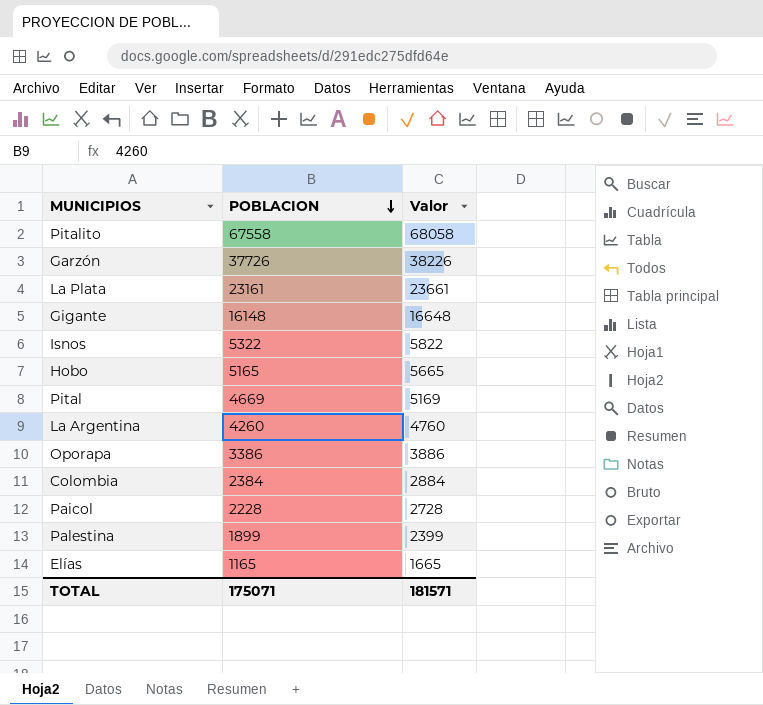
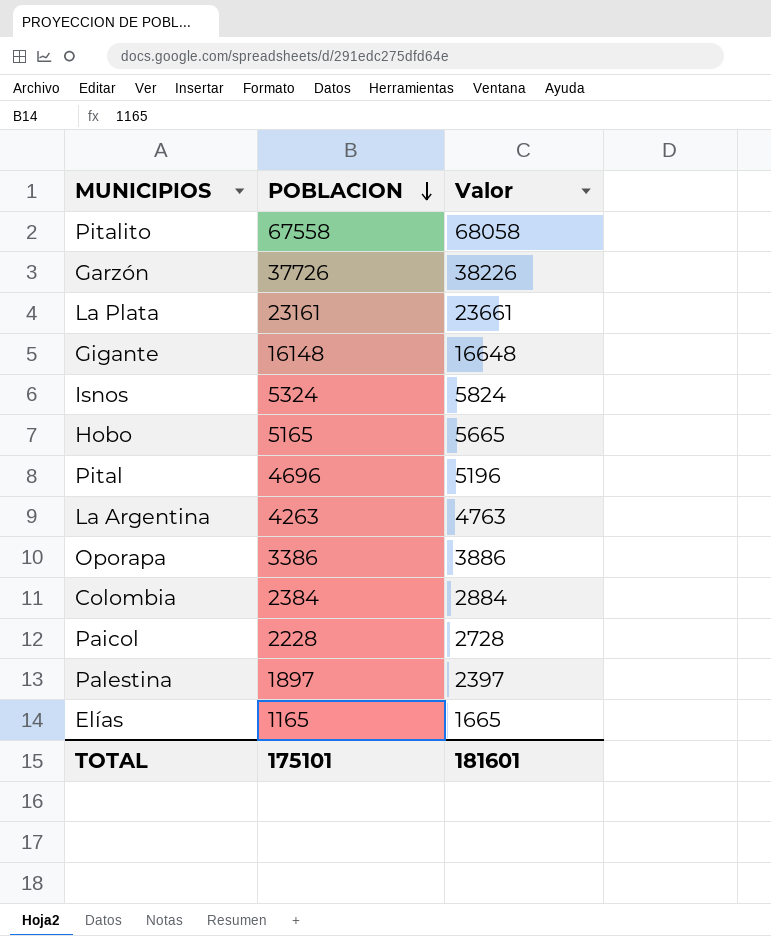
Isnos | POBLACION: 5322 -> 5324
Isnos | Valor: 5822 -> 5824
Pital | POBLACION: 4669 -> 4696
Pital | Valor: 5169 -> 5196
La Argentina | POBLACION: 4260 -> 4263
La Argentina | Valor: 4760 -> 4763
Palestina | POBLACION: 1899 -> 1897
Palestina | Valor: 2399 -> 2397
TOTAL | POBLACION: 175071 -> 175101
TOTAL | Valor: 181571 -> 181601

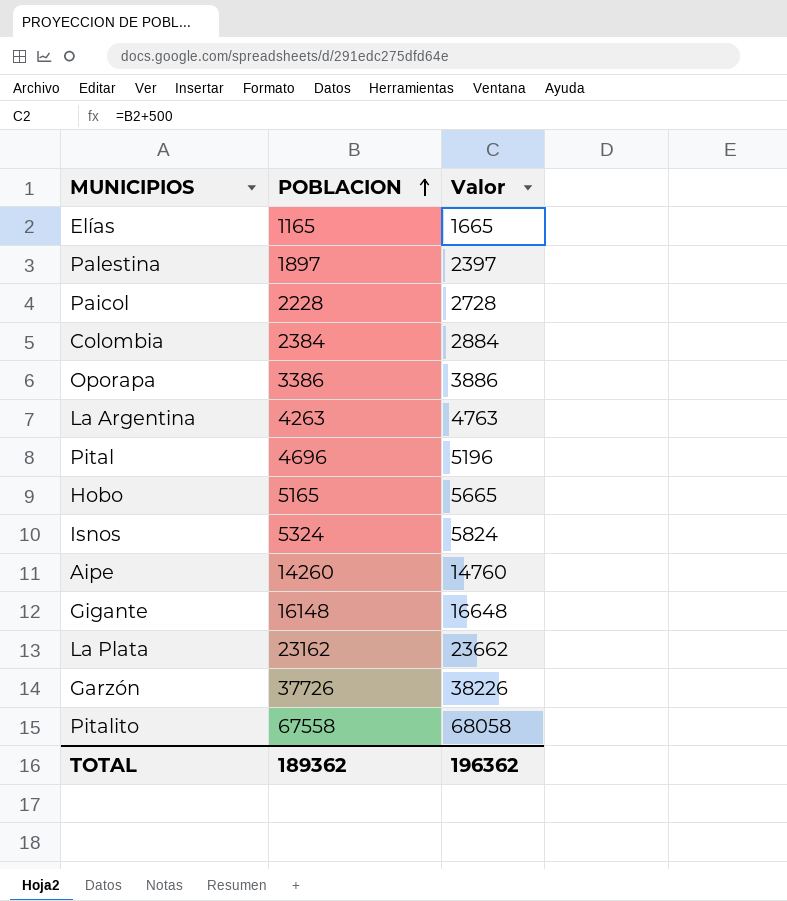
row order: POBLACION descending -> POBLACION ascending
row Aipe: none -> 14260 | 14760
La Plata | POBLACION: 23161 -> 23162
La Plata | Valor: 23661 -> 23662
TOTAL | POBLACION: 175101 -> 189362
TOTAL | Valor: 181601 -> 196362

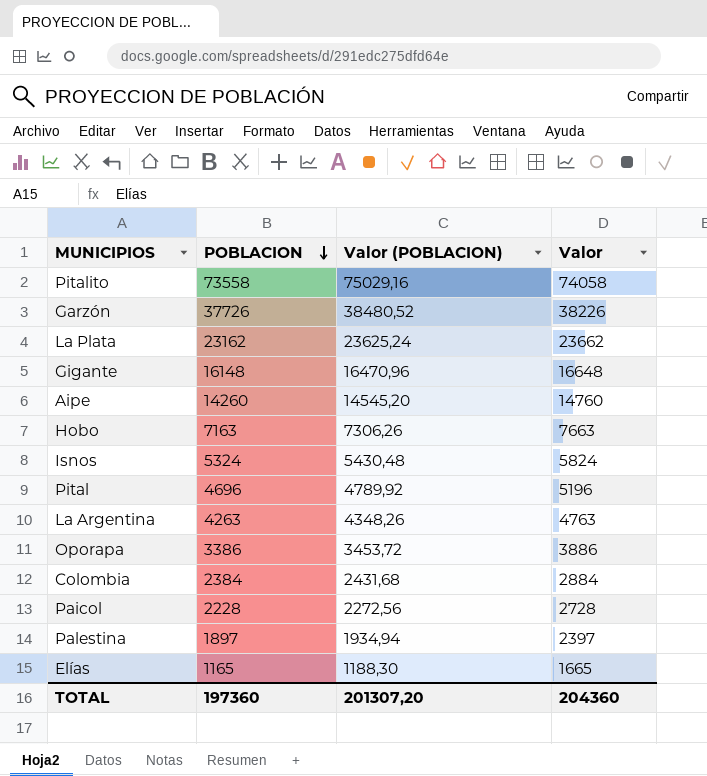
row order: POBLACION ascending -> POBLACION descending
column Valor (POBLACION) | formula: none -> [POBLACION] * 1,02
Pitalito | POBLACION: 67558 -> 73558
Pitalito | Valor: 68058 -> 74058
Hobo | POBLACION: 5165 -> 7163
Hobo | Valor: 5665 -> 7663
TOTAL | POBLACION: 189362 -> 197360
TOTAL | Valor: 196362 -> 204360

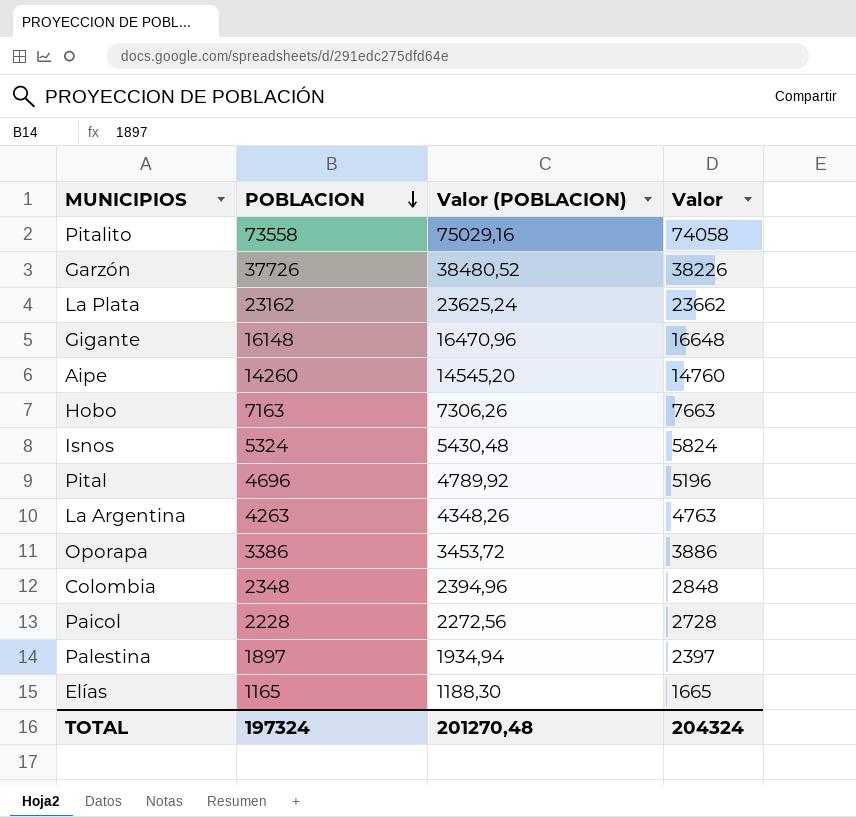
Colombia | POBLACION: 2384 -> 2348
Colombia | Valor (POBLACION): 2431,68 -> 2394,96
Colombia | Valor: 2884 -> 2848
TOTAL | POBLACION: 197360 -> 197324
TOTAL | Valor (POBLACION): 201307,20 -> 201270,48
TOTAL | Valor: 204360 -> 204324

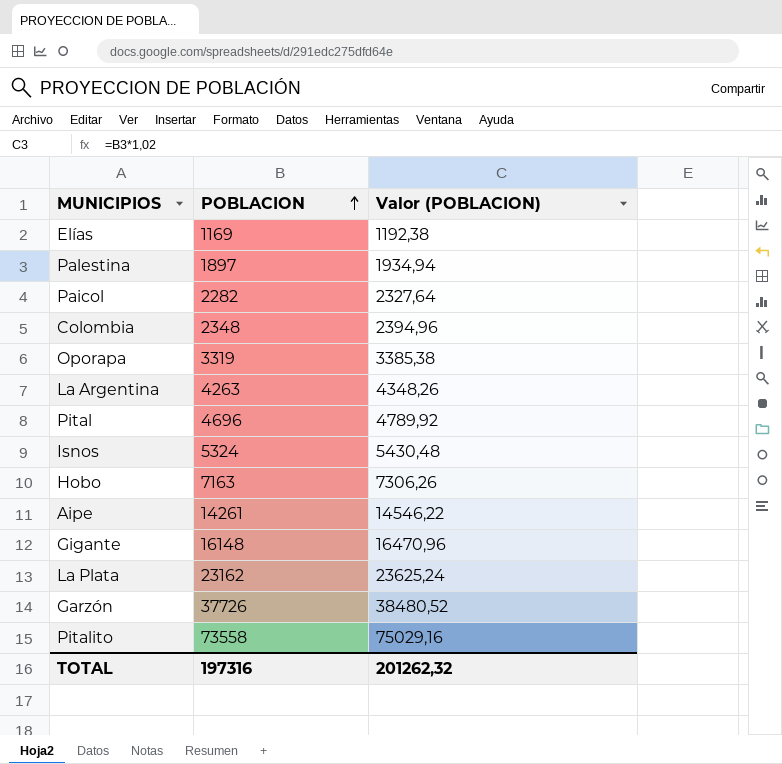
row order: POBLACION descending -> POBLACION ascending
column Valor | formula: [POBLACION] + 500 -> none
Elías | POBLACION: 1165 -> 1169
Elías | Valor (POBLACION): 1188,30 -> 1192,38
Paicol | POBLACION: 2228 -> 2282
Paicol | Valor (POBLACION): 2272,56 -> 2327,64
Oporapa | POBLACION: 3386 -> 3319
Oporapa | Valor (POBLACION): 3453,72 -> 3385,38
Aipe | POBLACION: 14260 -> 14261
Aipe | Valor (POBLACION): 14545,20 -> 14546,22
TOTAL | POBLACION: 197324 -> 197316
TOTAL | Valor (POBLACION): 201270,48 -> 201262,32

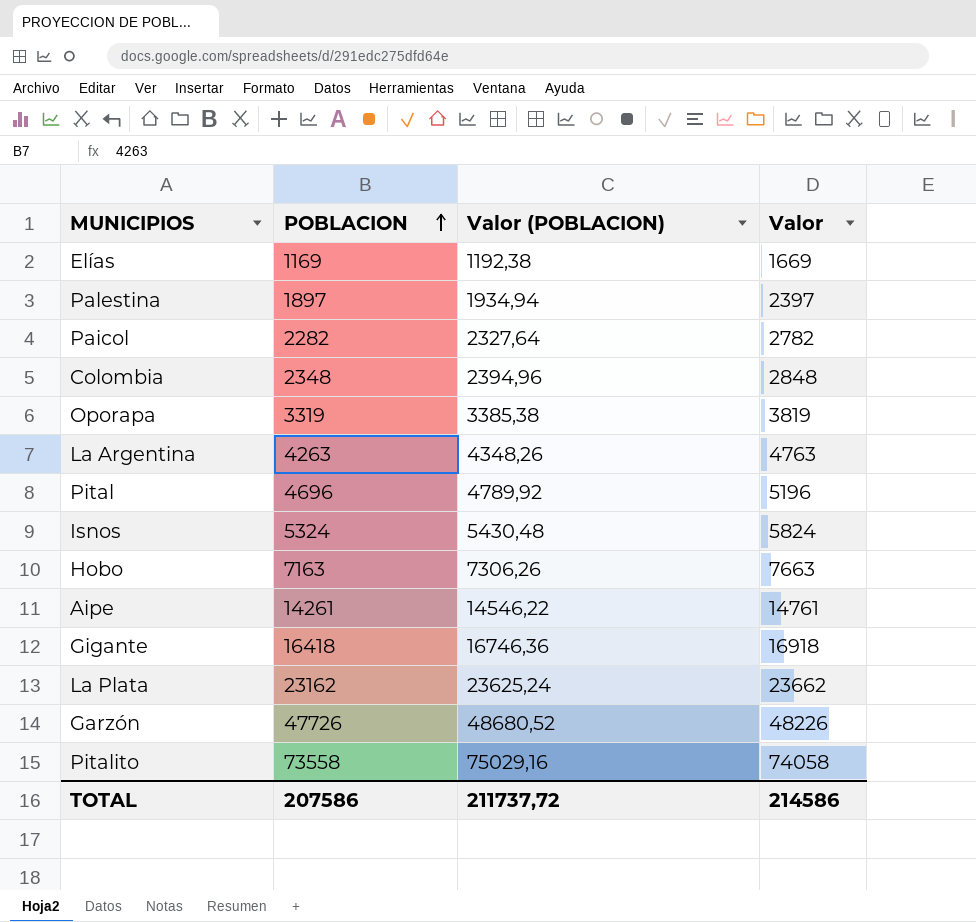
column Valor | formula: none -> [POBLACION] + 500
Gigante | POBLACION: 16148 -> 16418
Gigante | Valor (POBLACION): 16470,96 -> 16746,36
Garzón | POBLACION: 37726 -> 47726
Garzón | Valor (POBLACION): 38480,52 -> 48680,52
TOTAL | POBLACION: 197316 -> 207586
TOTAL | Valor (POBLACION): 201262,32 -> 211737,72

